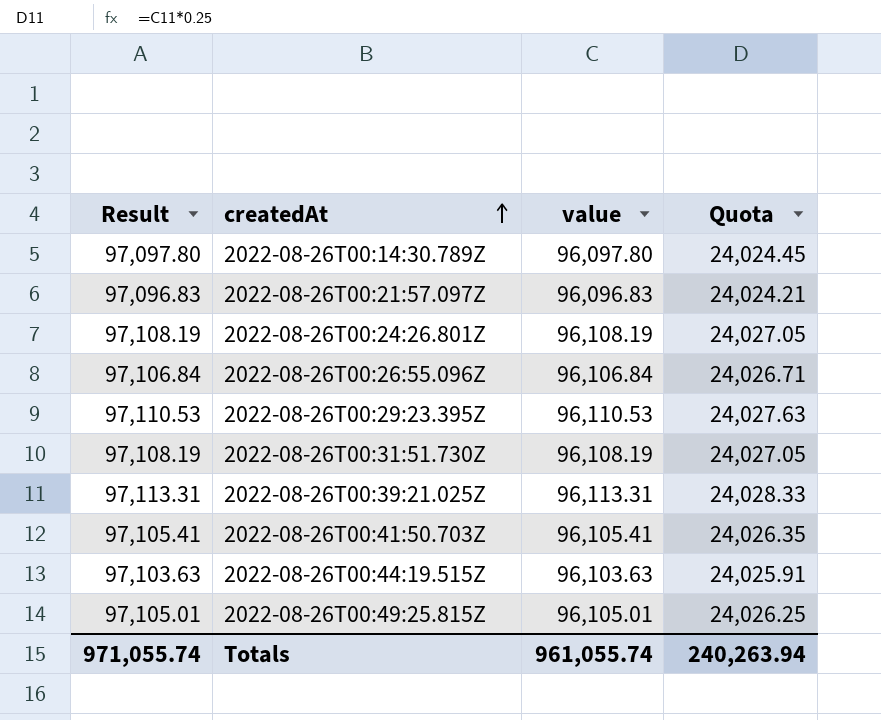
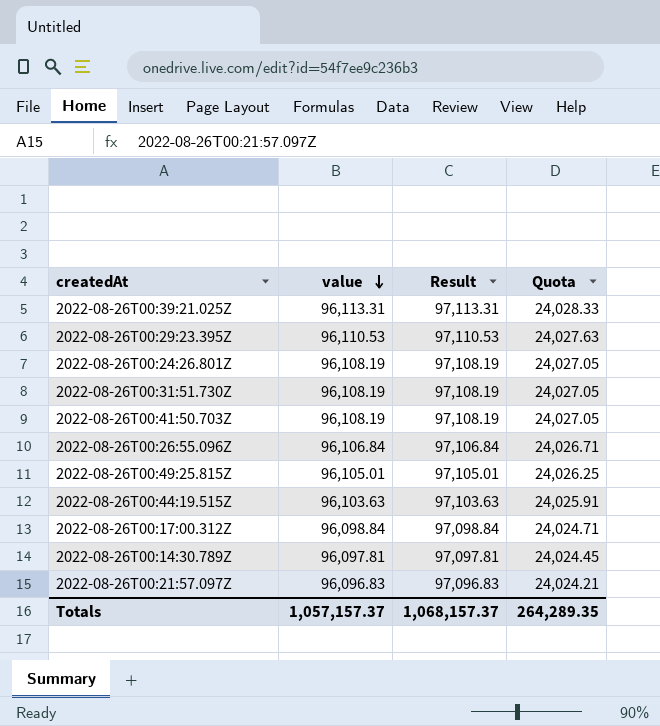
row order: createdAt ascending -> value descending
column Result | position: 1 -> 3
2022-08-26T00:41:50.703Z | value: 96,105.41 -> 96,108.19
2022-08-26T00:41:50.703Z | Result: 97,105.41 -> 97,108.19
2022-08-26T00:41:50.703Z | Quota: 24,026.35 -> 24,027.05
row 2022-08-26T00:17:00.312Z: none -> 96,098.84 | 97,098.84 | 24,024.71
2022-08-26T00:14:30.789Z | value: 96,097.80 -> 96,097.81
2022-08-26T00:14:30.789Z | Result: 97,097.80 -> 97,097.81
Totals | value: 961,055.74 -> 1,057,157.37
Totals | Result: 971,055.74 -> 1,068,157.37
Totals | Quota: 240,263.94 -> 264,289.35

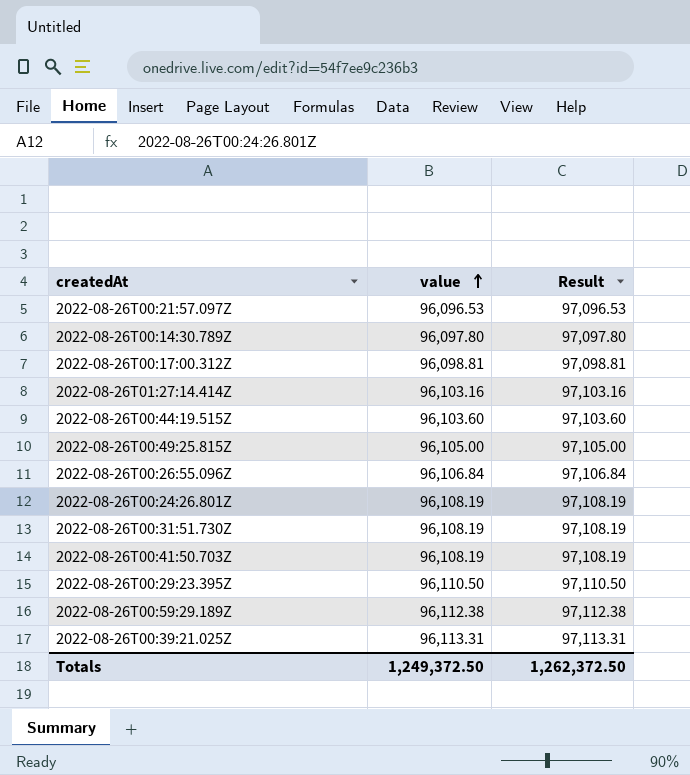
row order: value descending -> value ascending
column Quota | formula: [value] * 0.25 -> none
2022-08-26T00:21:57.097Z | value: 96,096.83 -> 96,096.53
2022-08-26T00:21:57.097Z | Result: 97,096.83 -> 97,096.53
2022-08-26T00:14:30.789Z | value: 96,097.81 -> 96,097.80
2022-08-26T00:14:30.789Z | Result: 97,097.81 -> 97,097.80
2022-08-26T00:17:00.312Z | value: 96,098.84 -> 96,098.81
2022-08-26T00:17:00.312Z | Result: 97,098.84 -> 97,098.81
row 2022-08-26T01:27:14.414Z: none -> 96,103.16 | 97,103.16
2022-08-26T00:44:19.515Z | value: 96,103.63 -> 96,103.60
2022-08-26T00:44:19.515Z | Result: 97,103.63 -> 97,103.60
2022-08-26T00:49:25.815Z | value: 96,105.01 -> 96,105.00
2022-08-26T00:49:25.815Z | Result: 97,105.01 -> 97,105.00
2022-08-26T00:29:23.395Z | value: 96,110.53 -> 96,110.50
2022-08-26T00:29:23.395Z | Result: 97,110.53 -> 97,110.50
row 2022-08-26T00:59:29.189Z: none -> 96,112.38 | 97,112.38
Totals | value: 1,057,157.37 -> 1,249,372.50
Totals | Result: 1,068,157.37 -> 1,262,372.50

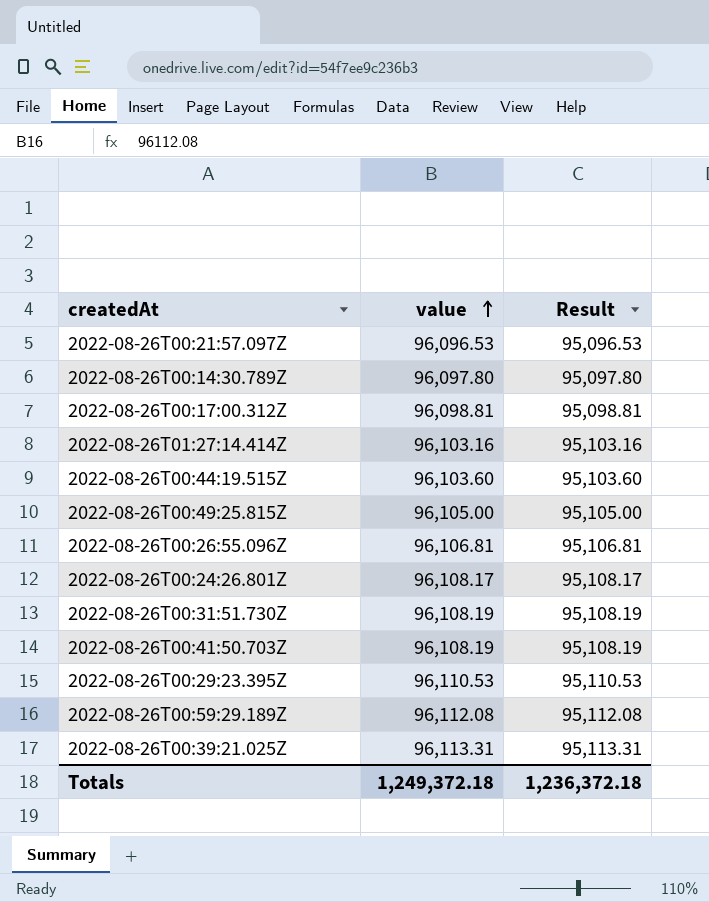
column Result | formula: [value] + 1000 -> [value] - 1000
2022-08-26T00:26:55.096Z | value: 96,106.84 -> 96,106.81
2022-08-26T00:24:26.801Z | value: 96,108.19 -> 96,108.17
2022-08-26T00:29:23.395Z | value: 96,110.50 -> 96,110.53
2022-08-26T00:59:29.189Z | value: 96,112.38 -> 96,112.08
Totals | value: 1,249,372.50 -> 1,249,372.18
Totals | Result: 1,262,372.50 -> 1,236,372.18

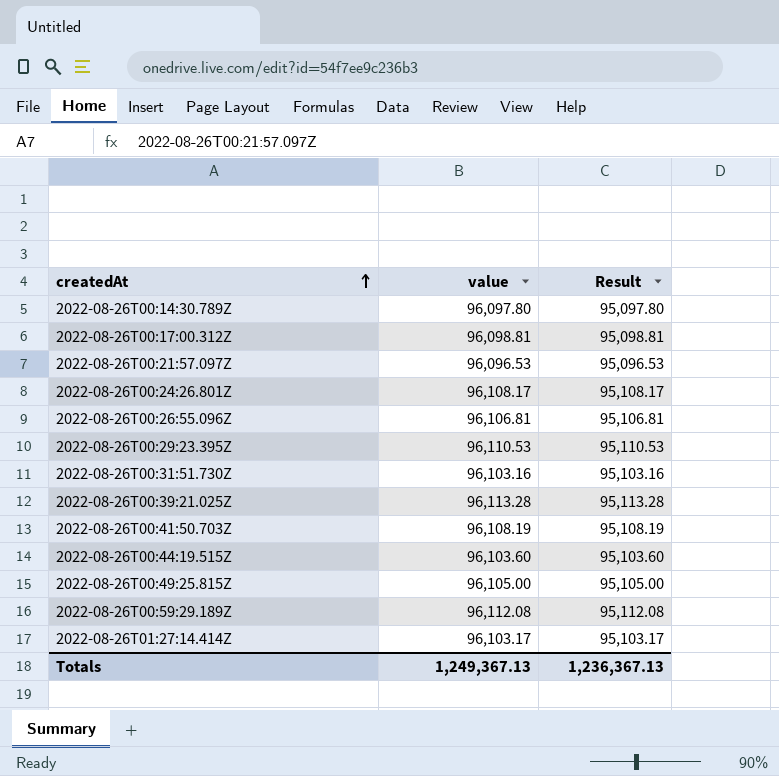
row order: value ascending -> createdAt ascending
2022-08-26T00:31:51.730Z | value: 96,108.19 -> 96,103.16
2022-08-26T00:31:51.730Z | Result: 95,108.19 -> 95,103.16
2022-08-26T00:39:21.025Z | value: 96,113.31 -> 96,113.28
2022-08-26T00:39:21.025Z | Result: 95,113.31 -> 95,113.28
2022-08-26T01:27:14.414Z | value: 96,103.16 -> 96,103.17
2022-08-26T01:27:14.414Z | Result: 95,103.16 -> 95,103.17
Totals | value: 1,249,372.18 -> 1,249,367.13
Totals | Result: 1,236,372.18 -> 1,236,367.13

